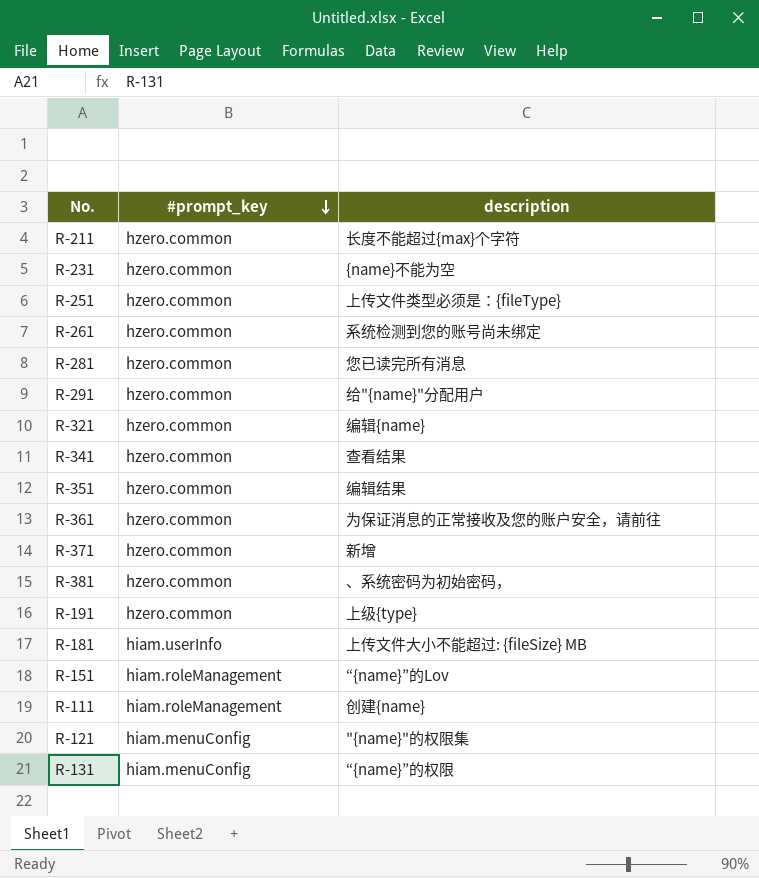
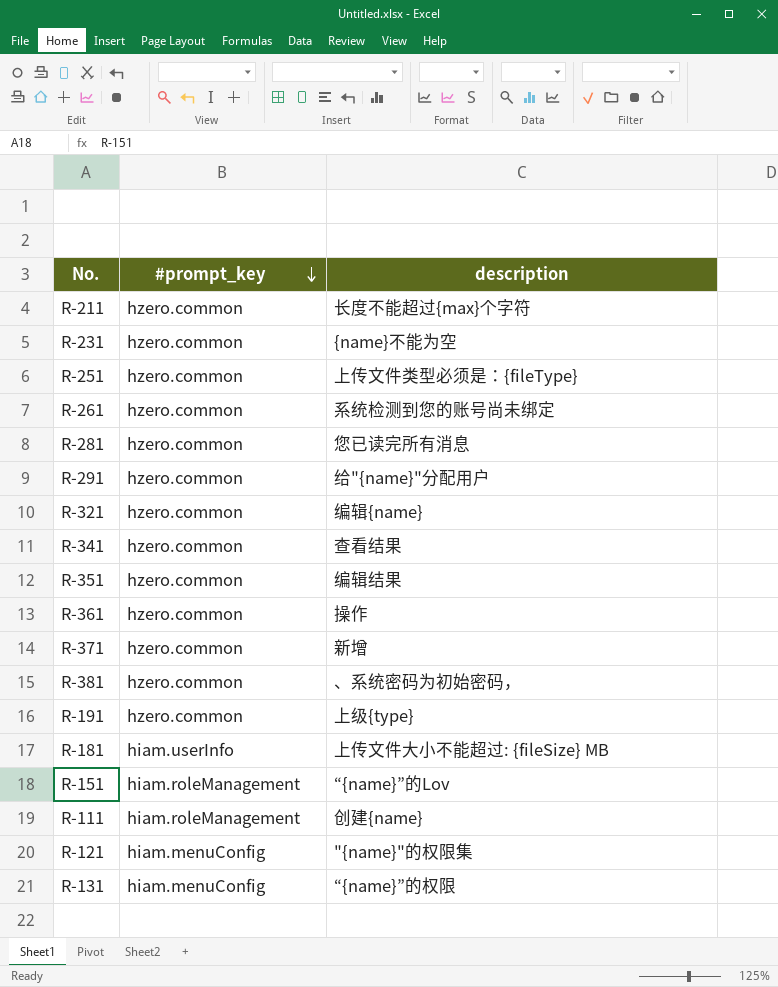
R-361 | description: 为保证消息的正常接收及您的账户安全，请前往 -> 操作

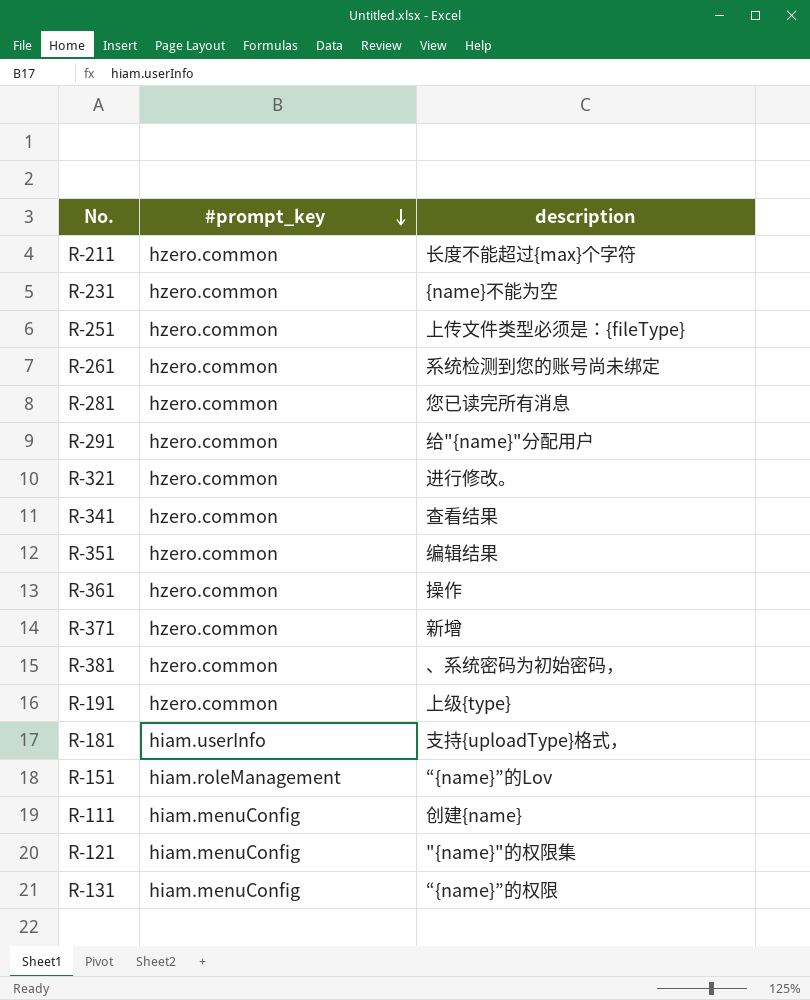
R-321 | description: 编辑{name} -> 进行修改。
R-181 | description: 上传文件大小不能超过: {fileSize} MB -> 支持{uploadType}格式，
R-111 | #prompt_key: hiam.roleManagement -> hiam.menuConfig

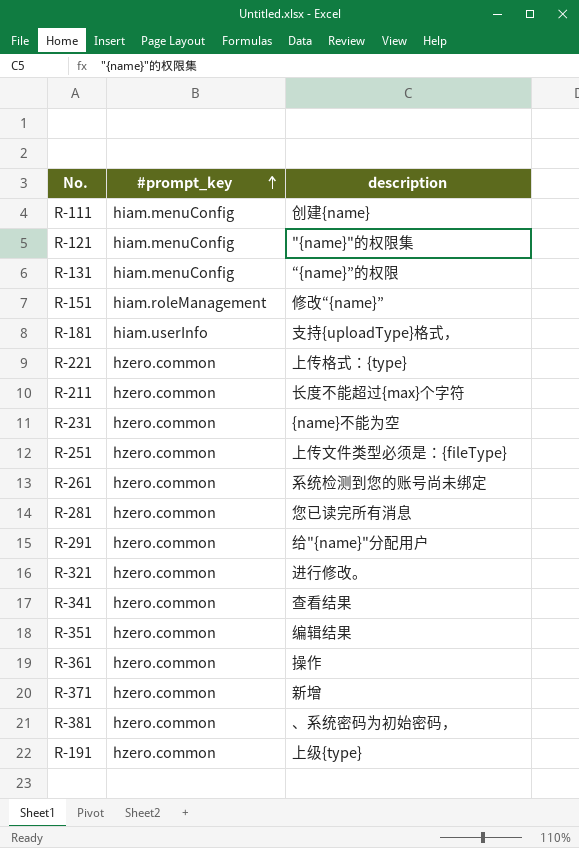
row order: #prompt_key descending -> #prompt_key ascending
R-151 | description: “{name}”的Lov -> 修改“{name}”
row R-221: none -> hzero.common | 上传格式：{type}

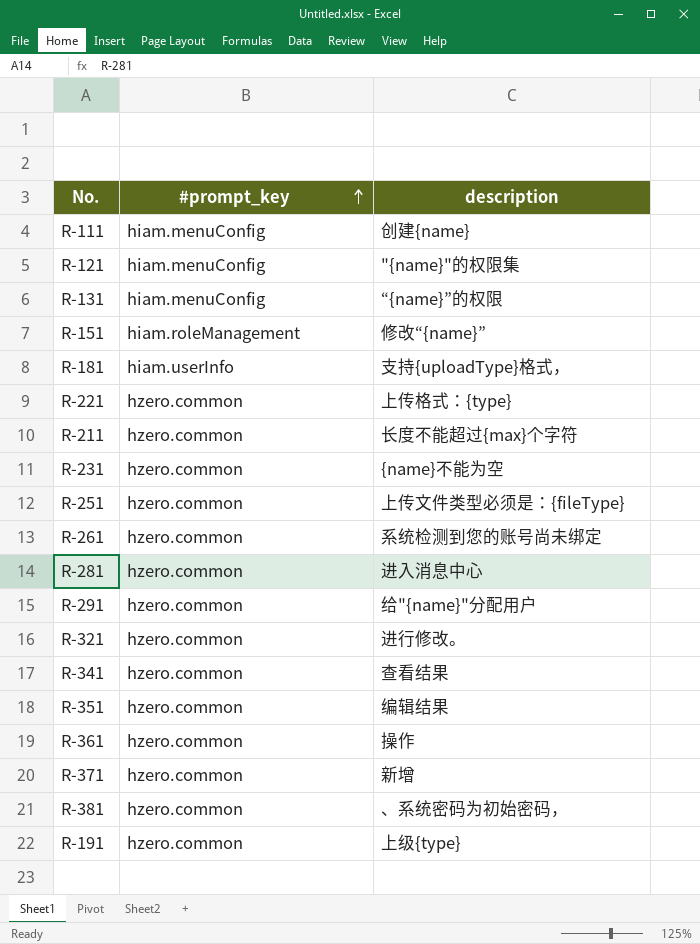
R-281 | description: 您已读完所有消息 -> 进入消息中心

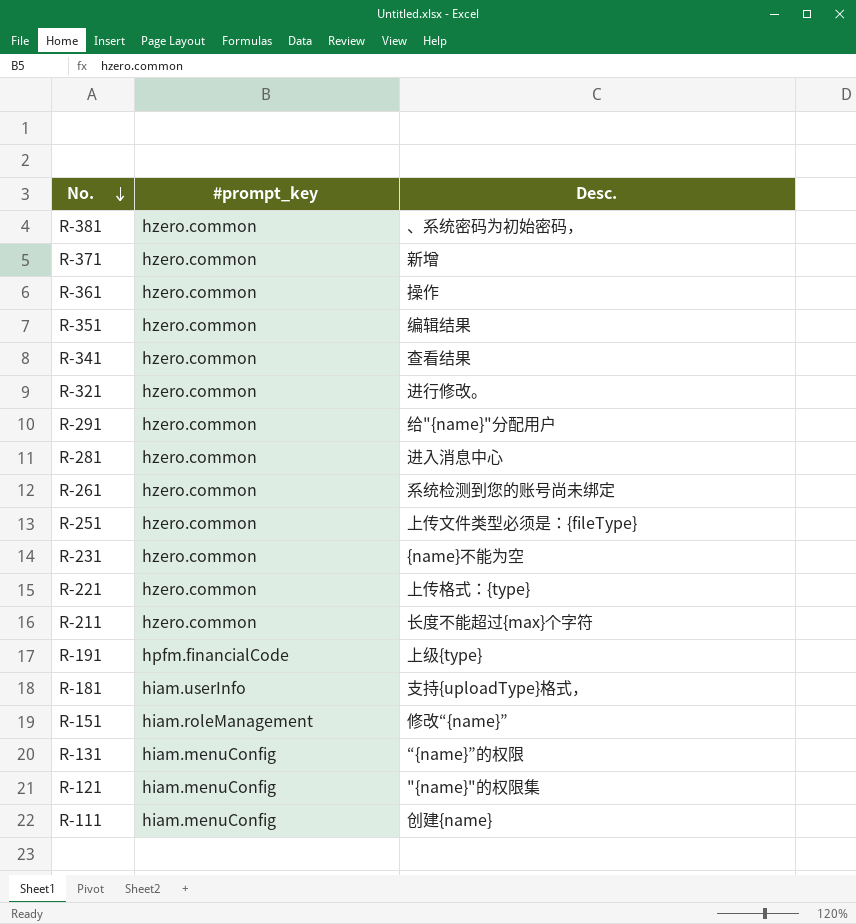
row order: #prompt_key ascending -> No. descending
column name: description -> Desc.
R-191 | #prompt_key: hzero.common -> hpfm.financialCode

